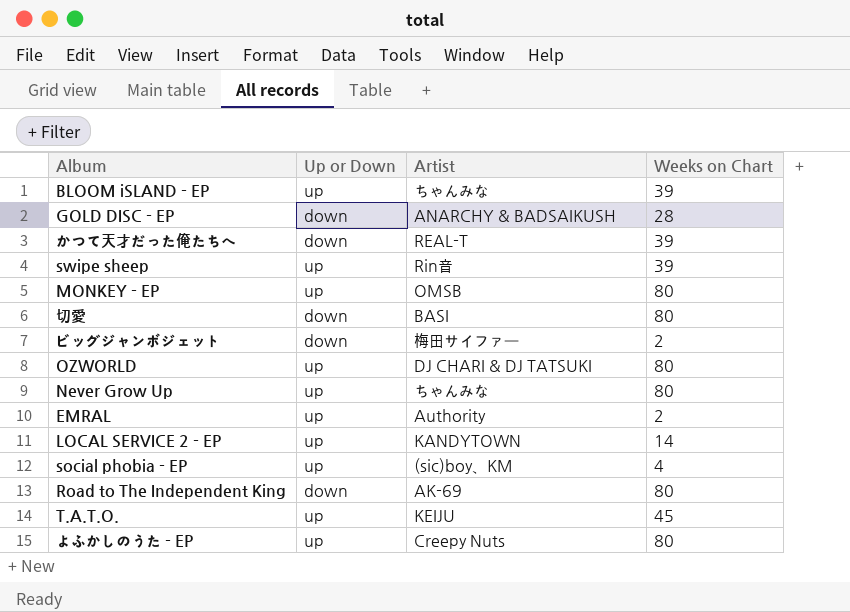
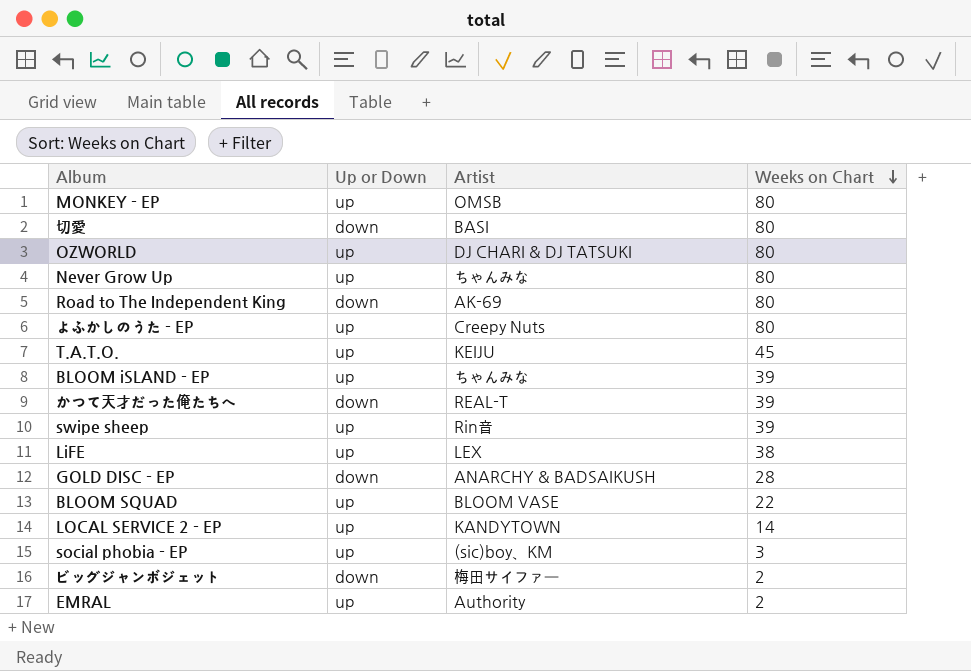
row order: none -> Weeks on Chart descending
row LiFE: none -> up | LEX | 38
row BLOOM SQUAD: none -> up | BLOOM VASE | 22
social phobia - EP | Weeks on Chart: 4 -> 3

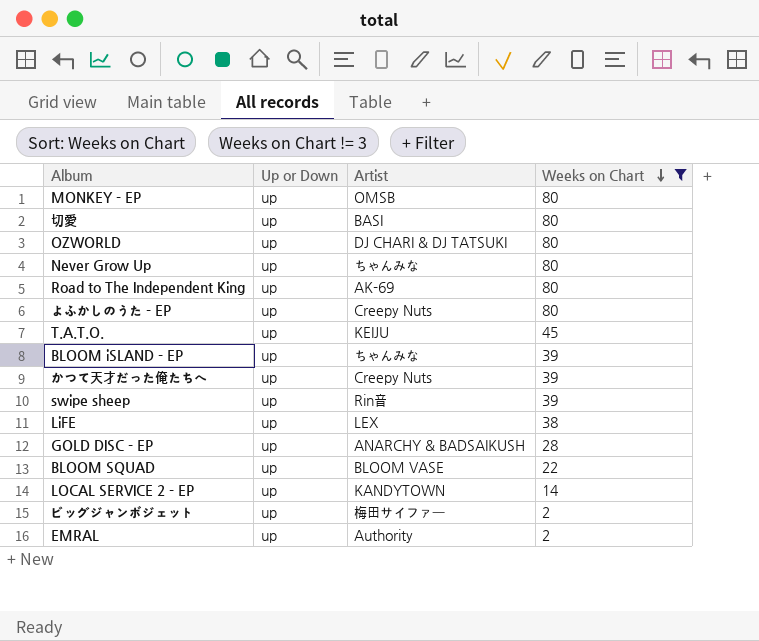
filter: none -> Weeks on Chart != 3
切愛 | Up or Down: down -> up
Road to The Independent King | Up or Down: down -> up
かつて天才だった俺たちへ | Up or Down: down -> up
かつて天才だった俺たちへ | Artist: REAL-T -> Creepy Nuts
GOLD DISC - EP | Up or Down: down -> up
ビッグジャンボジェット | Up or Down: down -> up

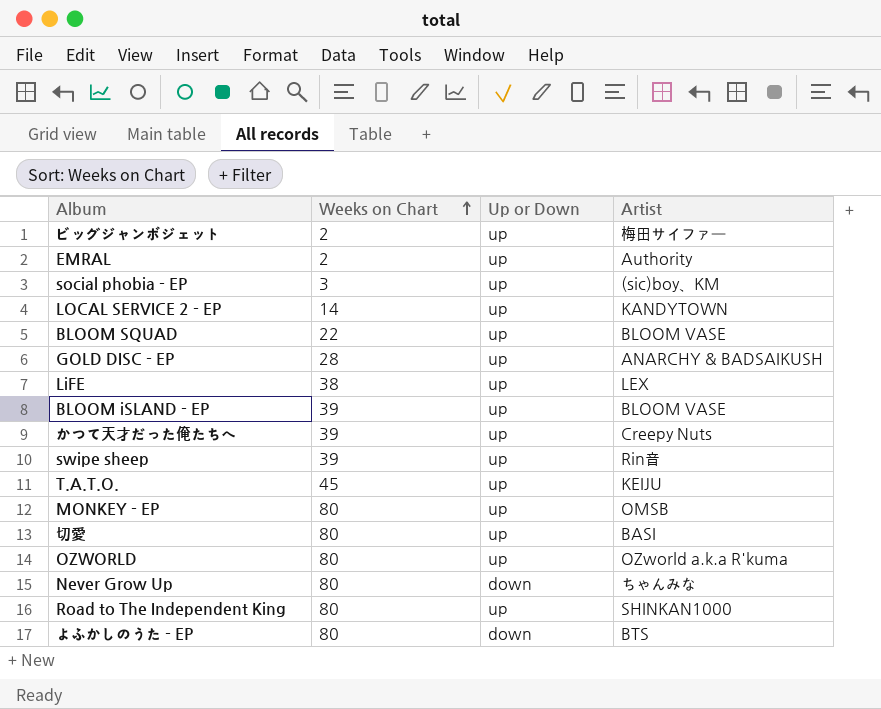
filter: Weeks on Chart != 3 -> none
row order: Weeks on Chart descending -> Weeks on Chart ascending
column Weeks on Chart | position: 4 -> 2
BLOOM iSLAND - EP | Artist: ちゃんみな -> BLOOM VASE
OZWORLD | Artist: DJ CHARI & DJ TATSUKI -> OZworld a.k.a R'kuma
Never Grow Up | Up or Down: up -> down
Road to The Independent King | Artist: AK-69 -> SHINKAN1000
よふかしのうた - EP | Up or Down: up -> down
よふかしのうた - EP | Artist: Creepy Nuts -> BTS

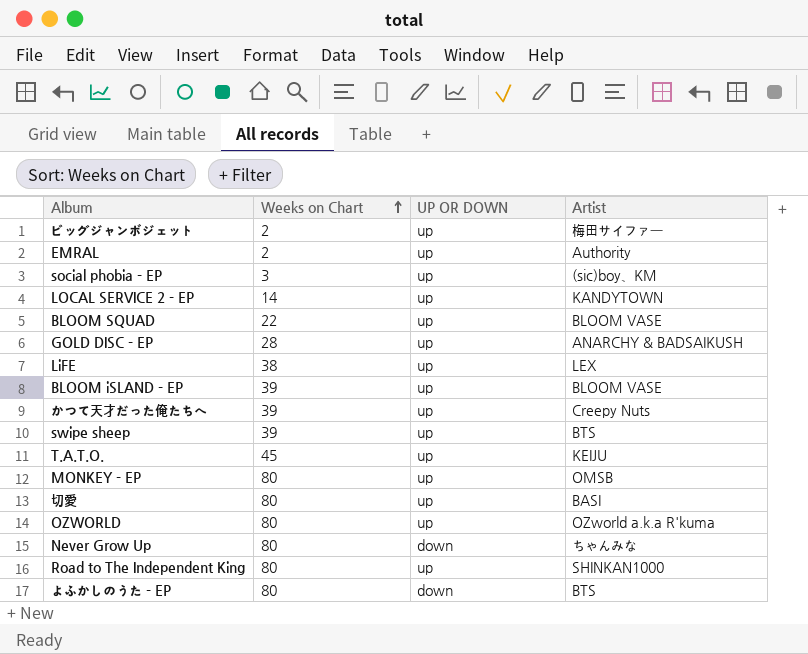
column name: Up or Down -> UP OR DOWN
swipe sheep | Artist: Rin音 -> BTS

